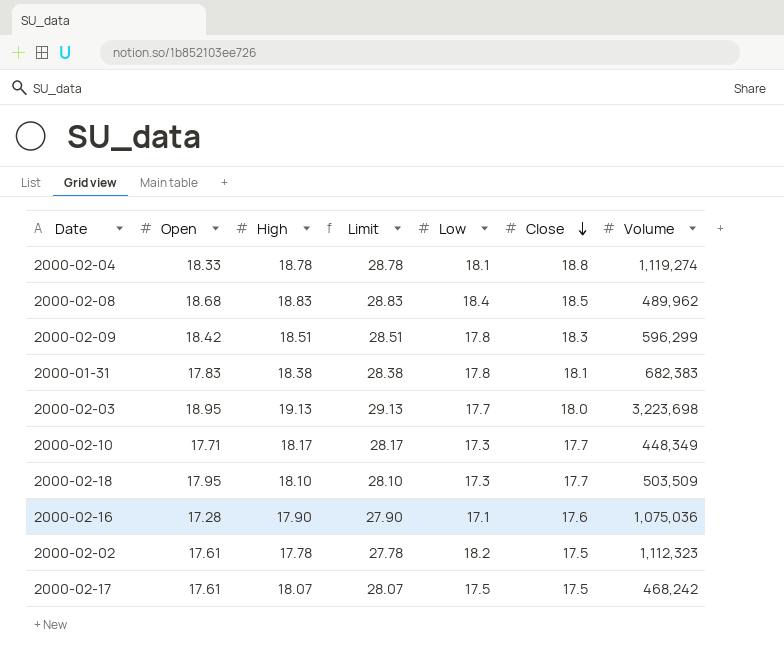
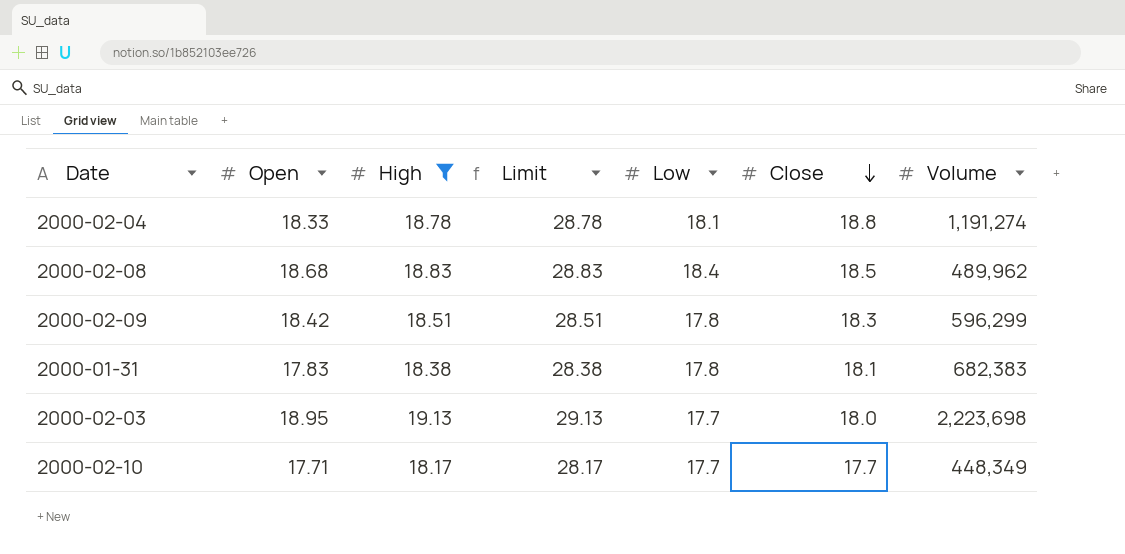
filter: none -> High >= 18.17
2000-02-04 | Volume: 1,119,274 -> 1,191,274
2000-02-03 | Volume: 3,223,698 -> 2,223,698
2000-02-10 | Low: 17.3 -> 17.7

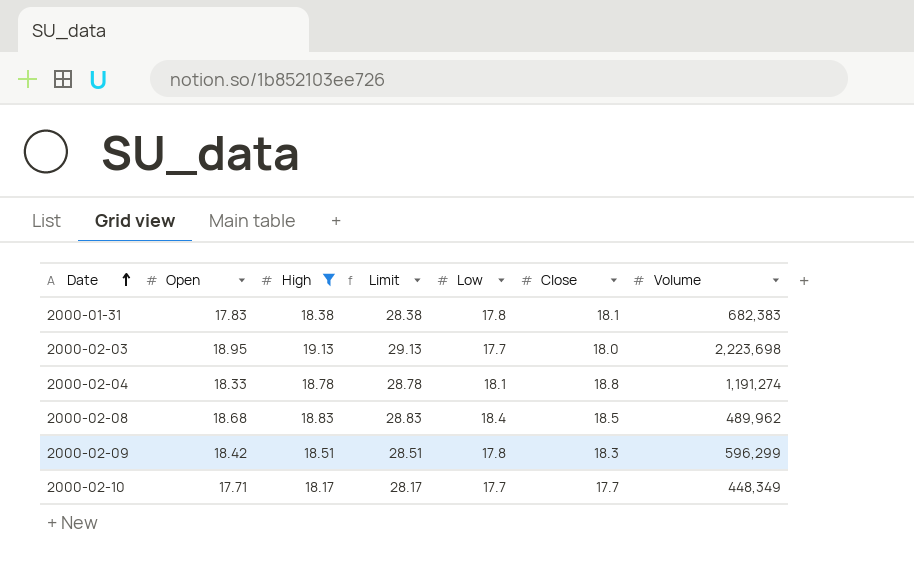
row order: Close descending -> Date ascending

